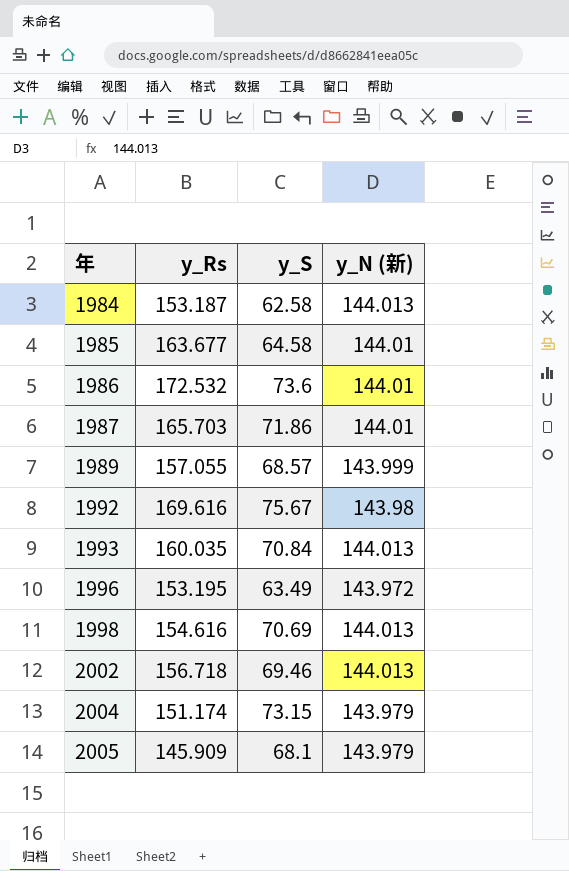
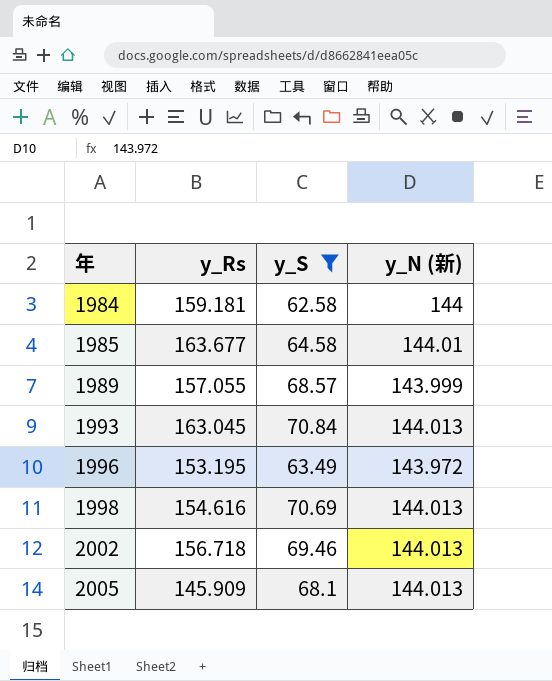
filter: none -> y_S <= 70.84
1984 | y_Rs: 153.187 -> 159.181
1984 | y_N (新): 144.013 -> 144
1993 | y_Rs: 160.035 -> 163.045
2005 | y_N (新): 143.979 -> 144.013

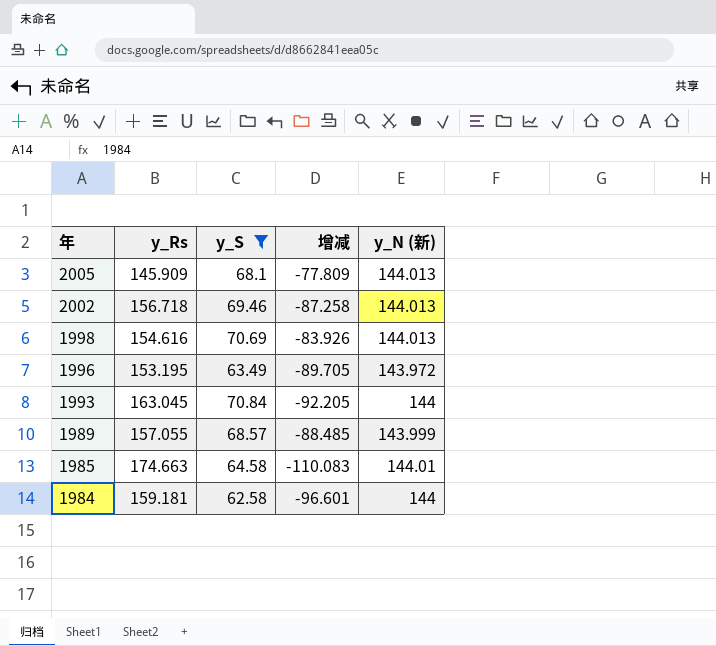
row order: 年 ascending -> 年 descending
column 增减 | formula: none -> [y_S] - [y_Rs]
1993 | y_N (新): 144.013 -> 144
1985 | y_Rs: 163.677 -> 174.663

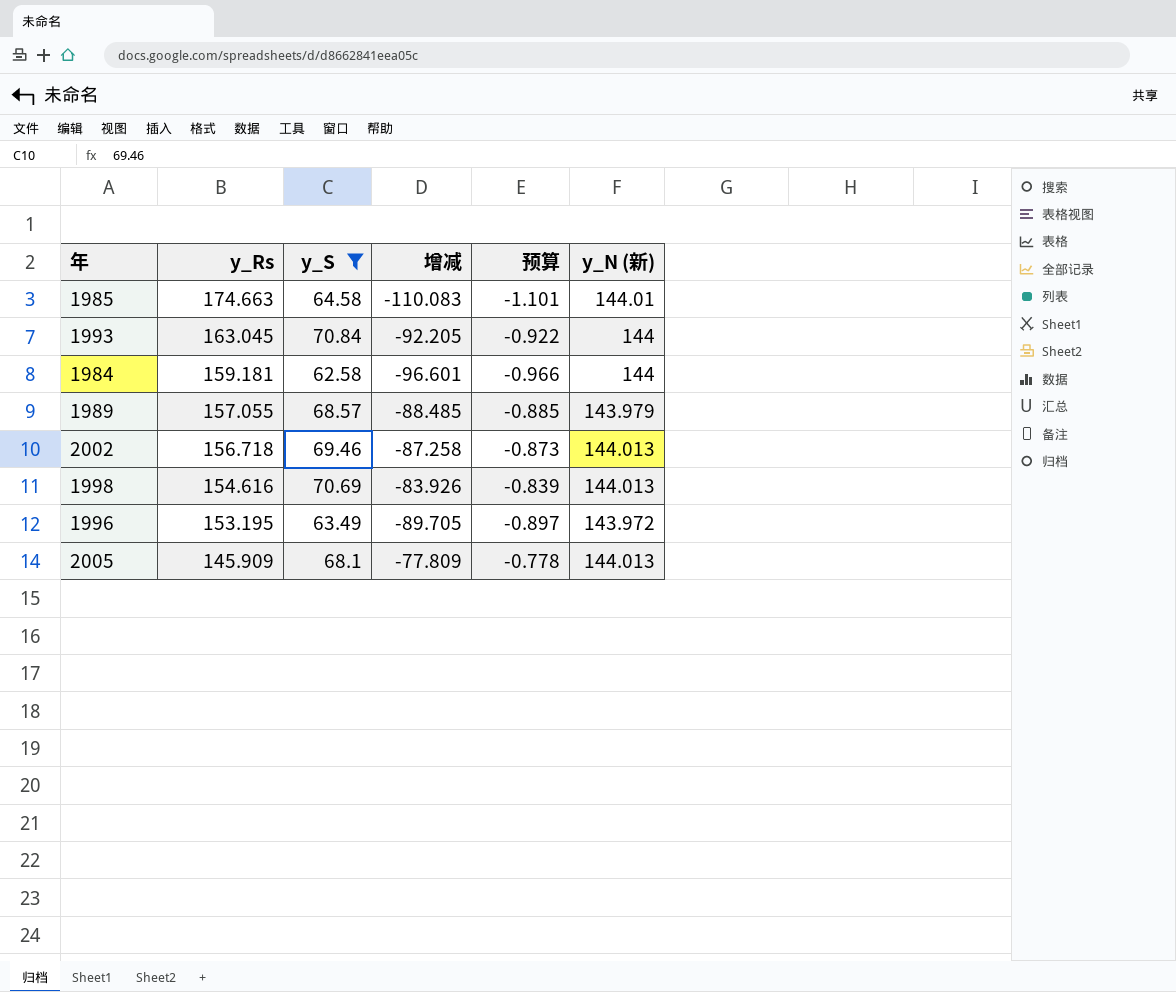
row order: 年 descending -> y_Rs descending
column 预算 | formula: none -> [增减] * 0.01
1989 | y_N (新): 143.999 -> 143.979

